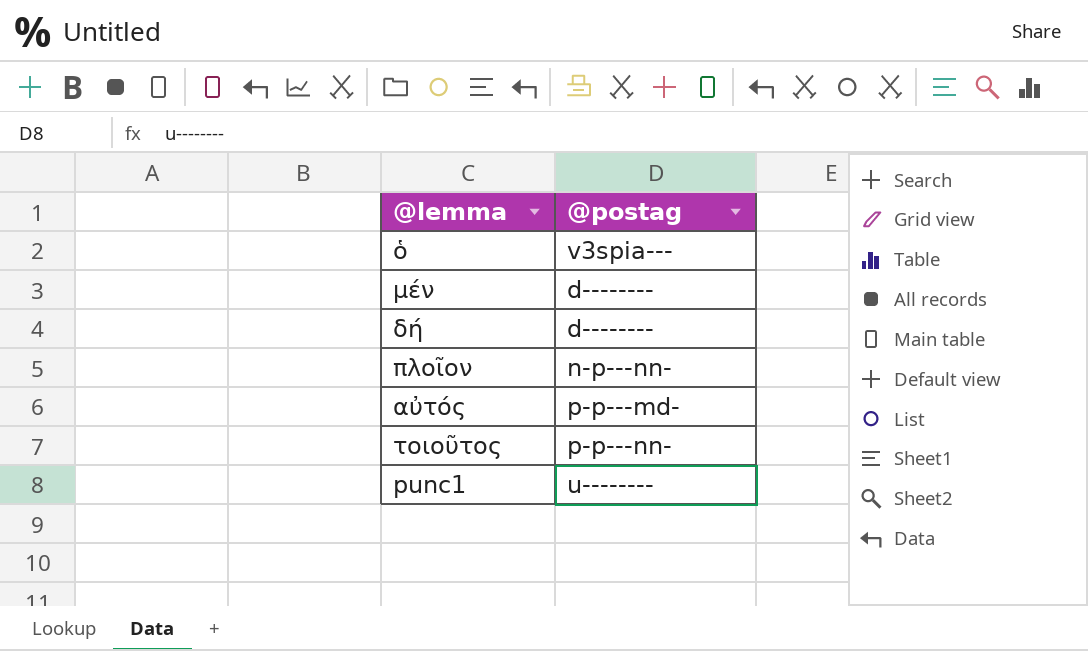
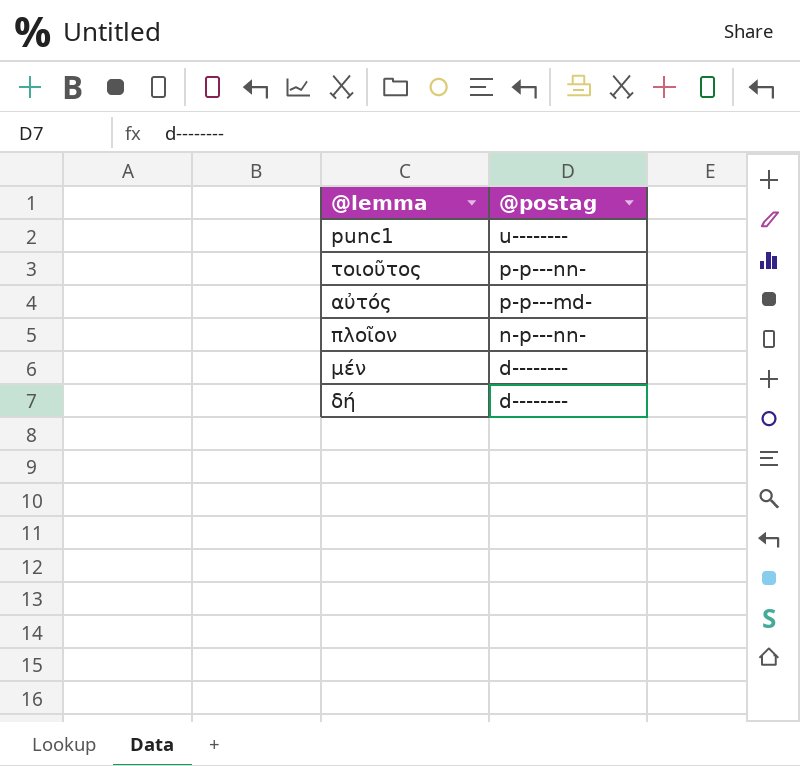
row order: none -> @postag descending
row ὁ: v3spia--- -> none

